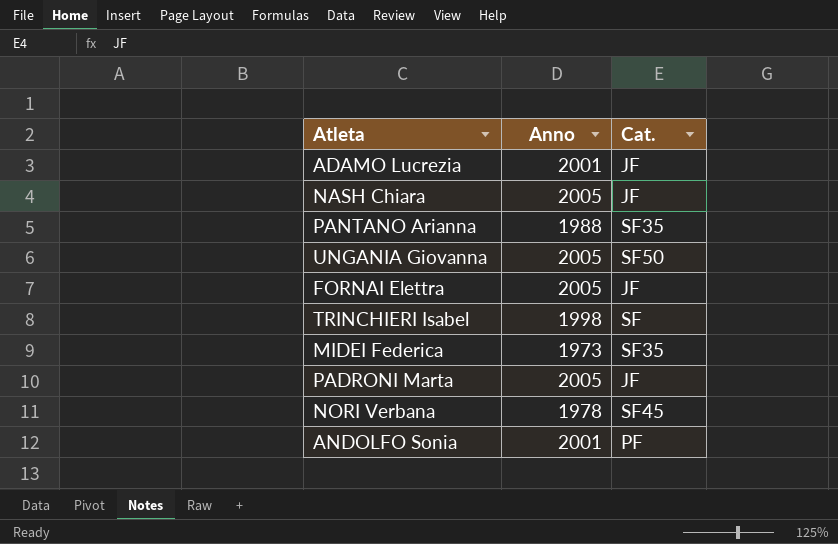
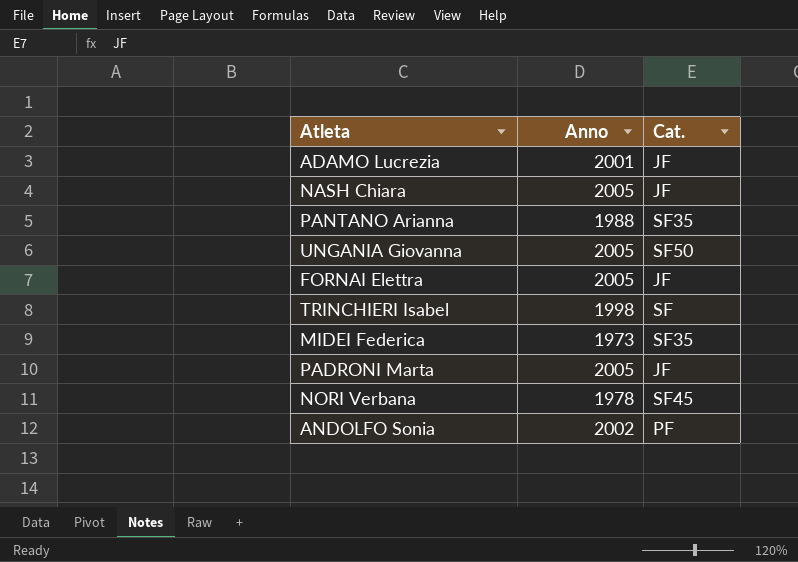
ANDOLFO Sonia | Anno: 2001 -> 2002

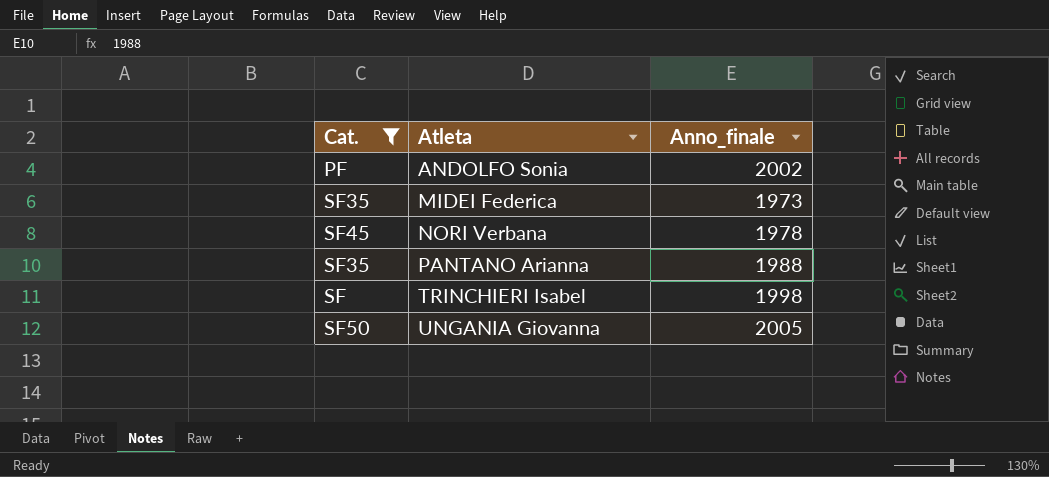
filter: none -> Cat. != JF
row order: none -> Atleta ascending
column Cat. | position: 3 -> 1
column name: Anno -> Anno_finale

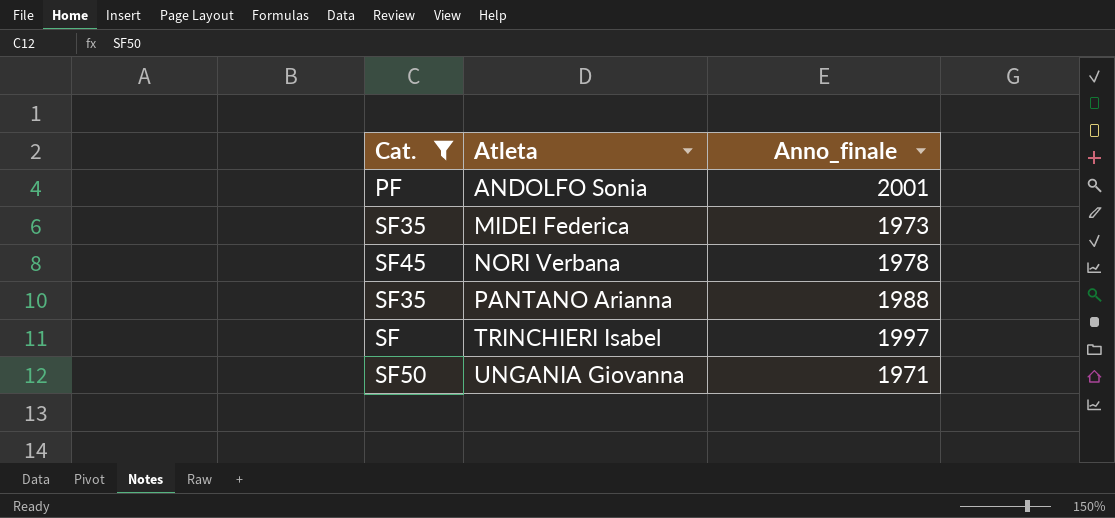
ANDOLFO Sonia | Anno_finale: 2002 -> 2001
TRINCHIERI Isabel | Anno_finale: 1998 -> 1997
UNGANIA Giovanna | Anno_finale: 2005 -> 1971

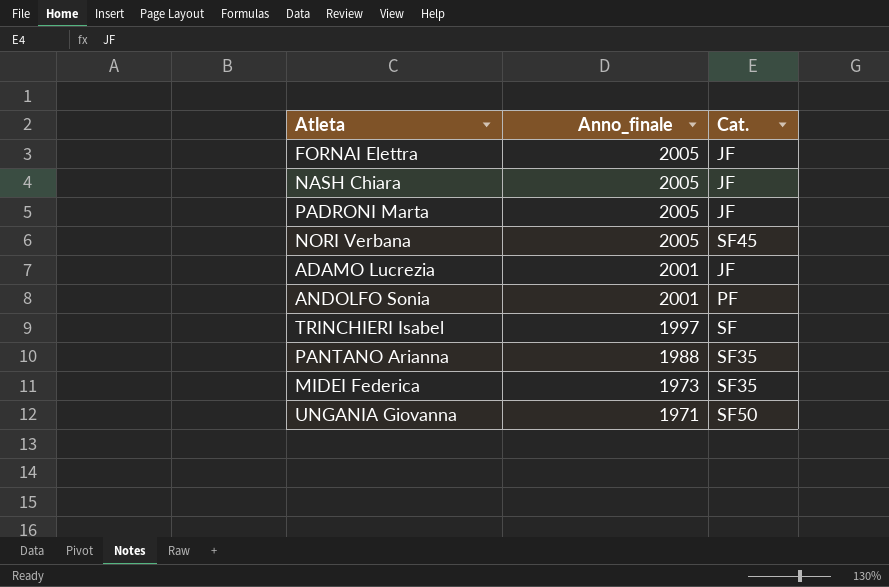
filter: Cat. != JF -> none
row order: Atleta ascending -> Anno_finale descending
column Cat. | position: 1 -> 3
NORI Verbana | Anno_finale: 1978 -> 2005

